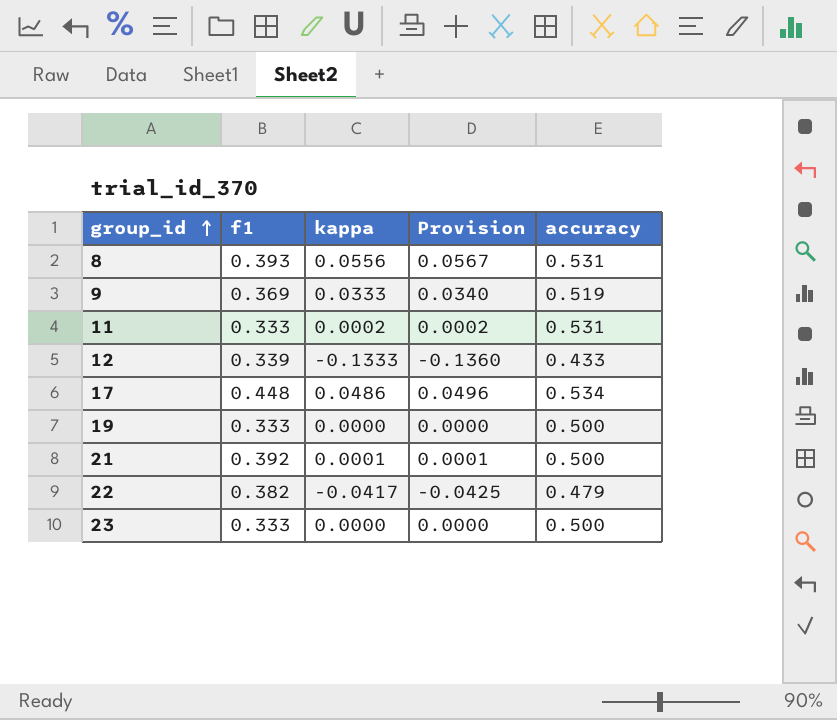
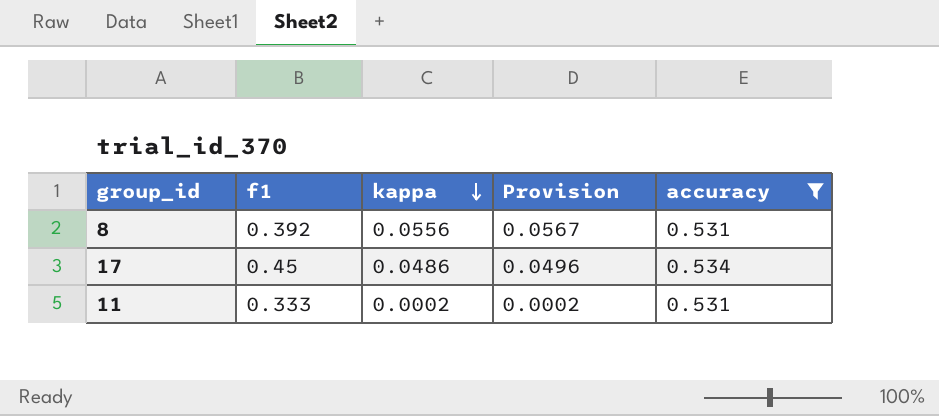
filter: none -> accuracy >= 0.531
row order: group_id ascending -> kappa descending
8 | f1: 0.393 -> 0.392
17 | f1: 0.448 -> 0.45

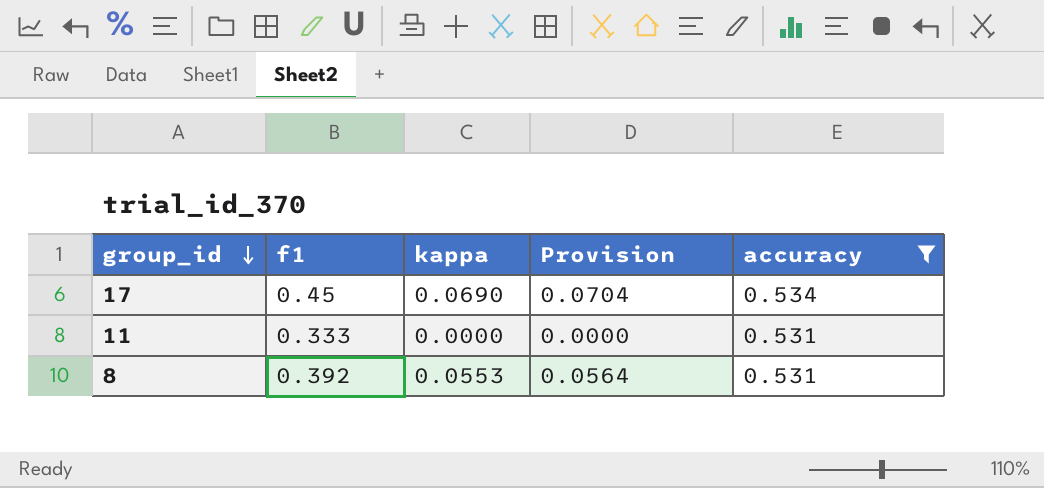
row order: kappa descending -> group_id descending
17 | kappa: 0.0486 -> 0.0690
17 | Provision: 0.0496 -> 0.0704
11 | kappa: 0.0002 -> 0.0000
11 | Provision: 0.0002 -> 0.0000
8 | kappa: 0.0556 -> 0.0553
8 | Provision: 0.0567 -> 0.0564

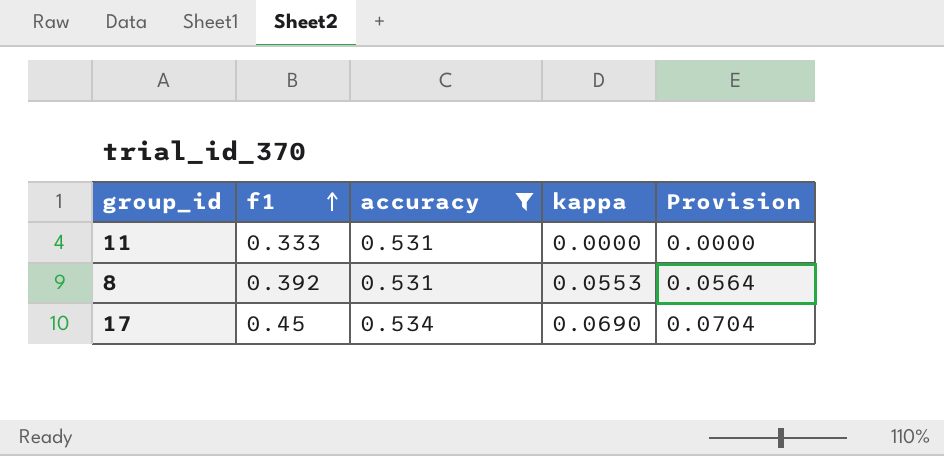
row order: group_id descending -> f1 ascending
column accuracy | position: 5 -> 3

